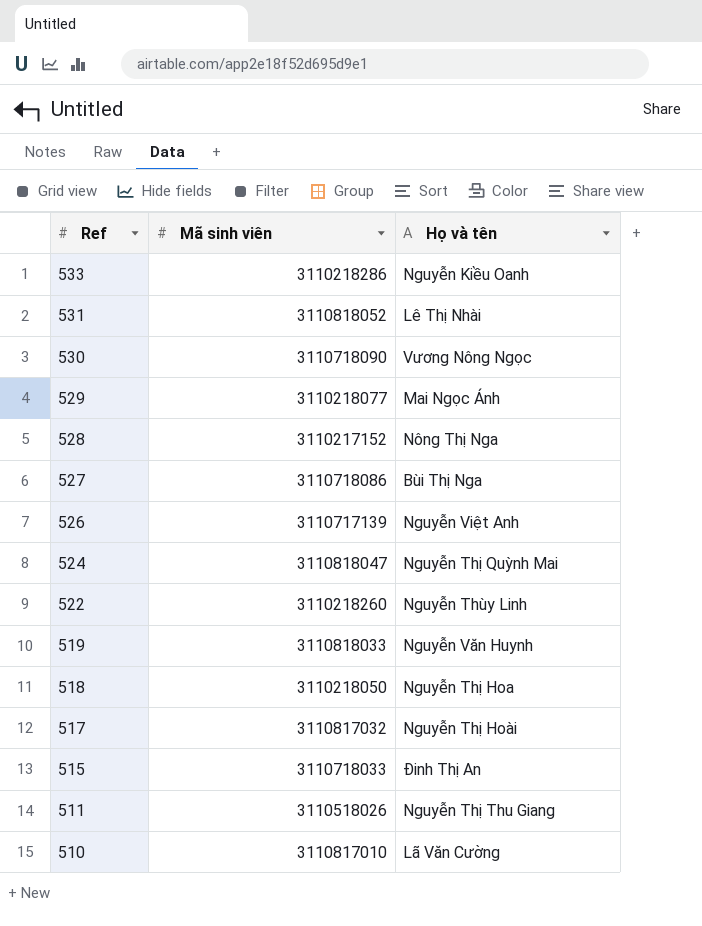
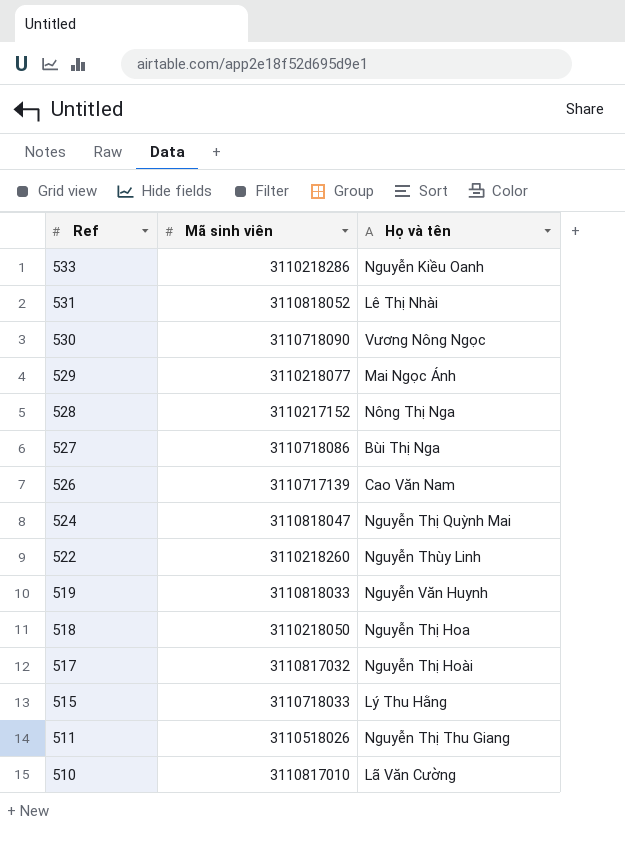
526 | Họ và tên: Nguyễn Việt Anh -> Cao Văn Nam
515 | Họ và tên: Đinh Thị An -> Lý Thu Hằng

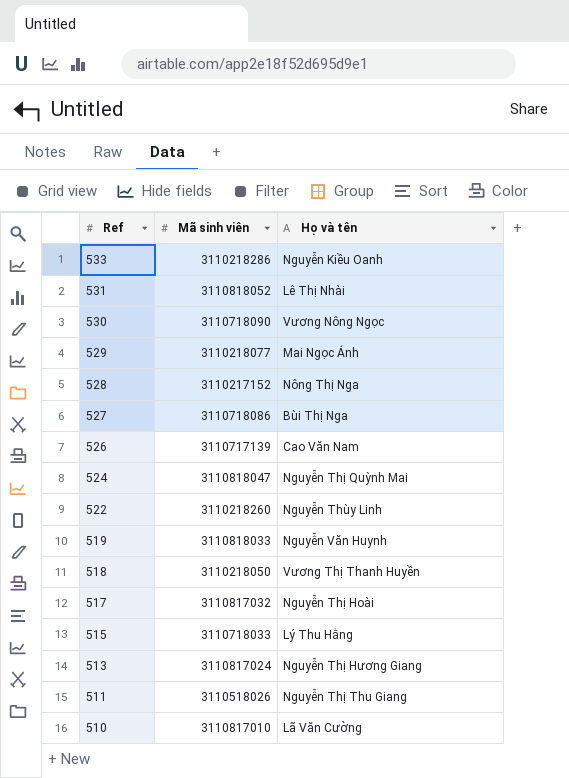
518 | Họ và tên: Nguyễn Thị Hoa -> Vương Thị Thanh Huyền
row 513: none -> 3110817024 | Nguyễn Thị Hương Giang

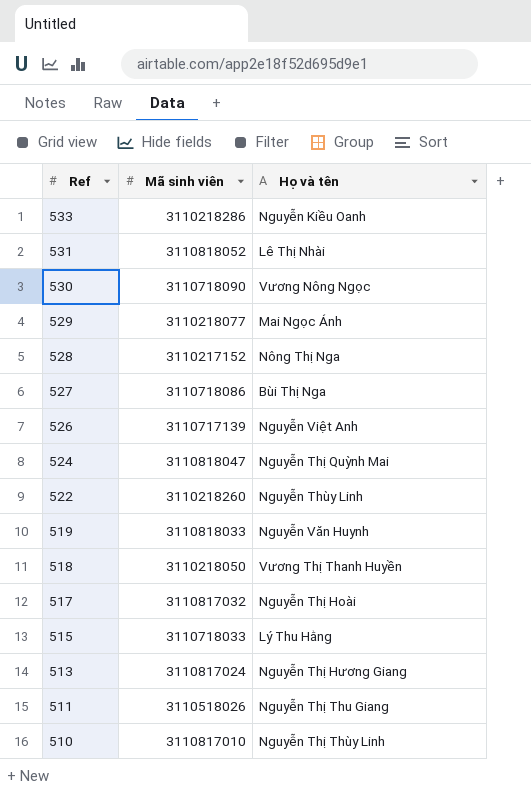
526 | Họ và tên: Cao Văn Nam -> Nguyễn Việt Anh
510 | Họ và tên: Lã Văn Cường -> Nguyễn Thị Thùy Linh

